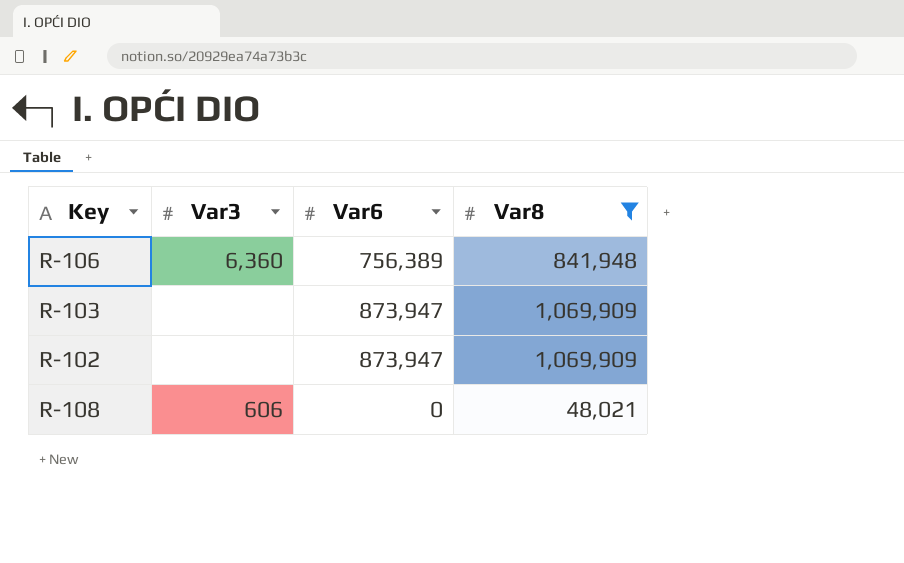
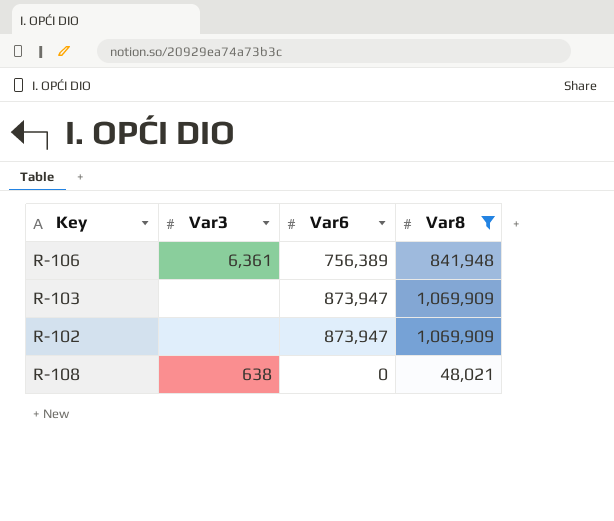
R-106 | Var3: 6,360 -> 6,361
R-108 | Var3: 606 -> 638

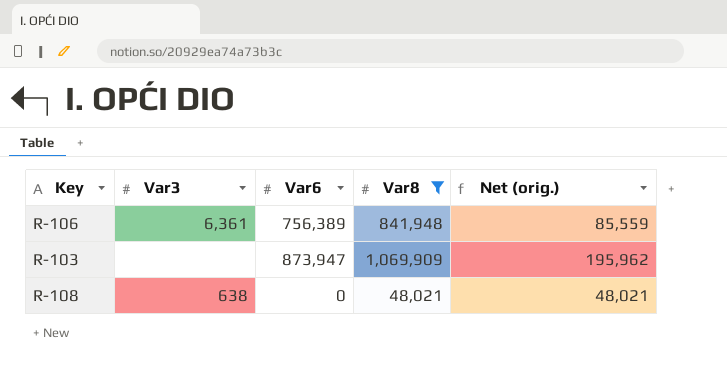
column Net (orig.) | formula: none -> [Var8] - [Var6]
row R-102: none | 873,947 | 1,069,909 -> none

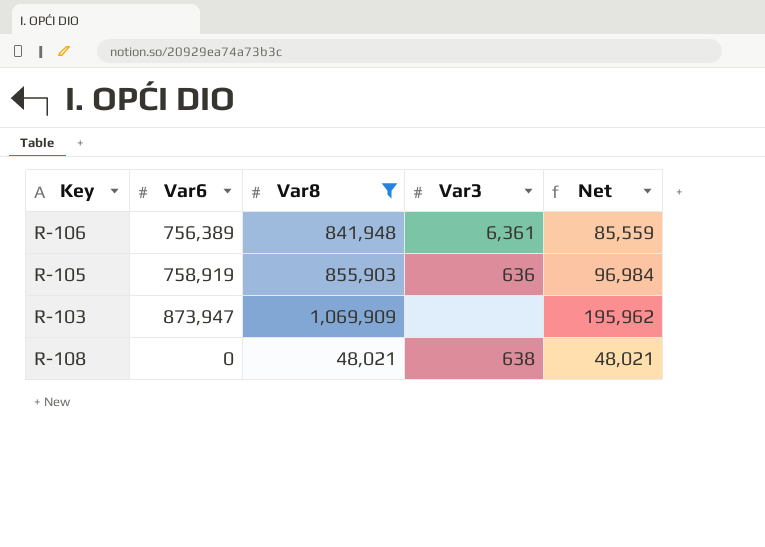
column Var3 | position: 2 -> 4
column name: Net (orig.) -> Net
row R-105: none -> 758,919 | 855,903 | 636 | 96,984

